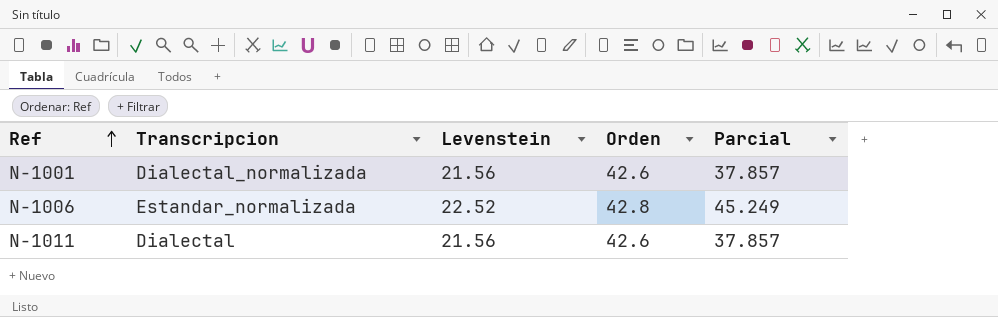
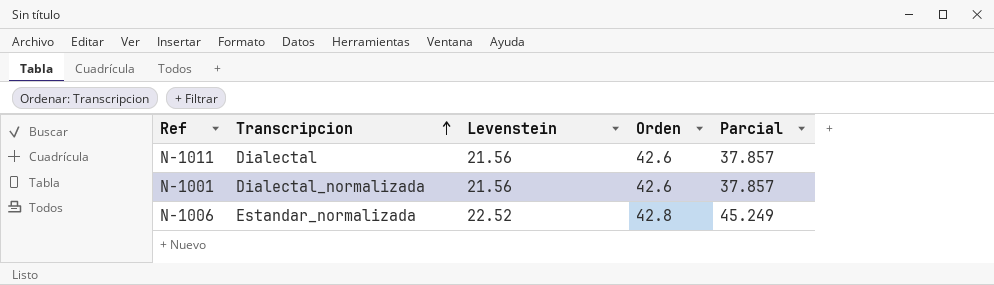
row order: Ref ascending -> Transcripcion ascending

